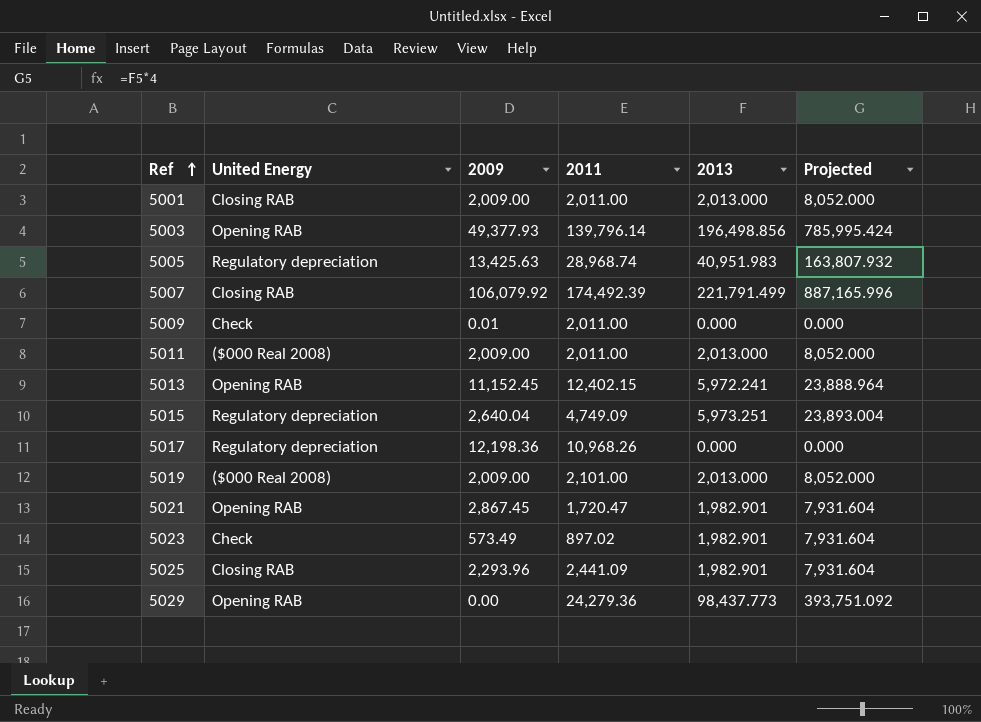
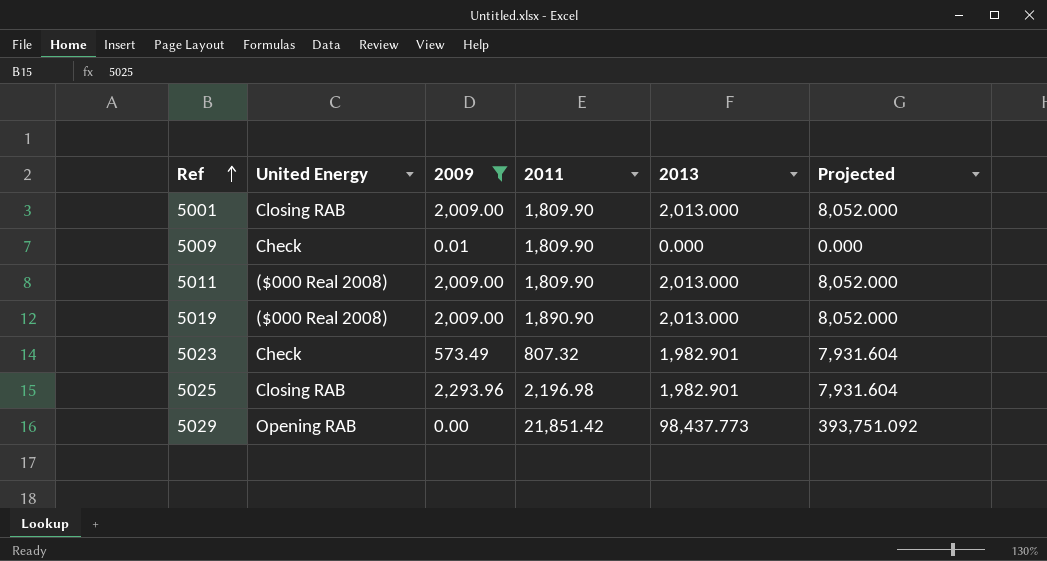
filter: none -> 2009 <= 2,293.96
5001 | 2011: 2,011.00 -> 1,809.90
5009 | 2011: 2,011.00 -> 1,809.90
5011 | 2011: 2,011.00 -> 1,809.90
5019 | 2011: 2,101.00 -> 1,890.90
5023 | 2011: 897.02 -> 807.32
5025 | 2011: 2,441.09 -> 2,196.98
5029 | 2011: 24,279.36 -> 21,851.42

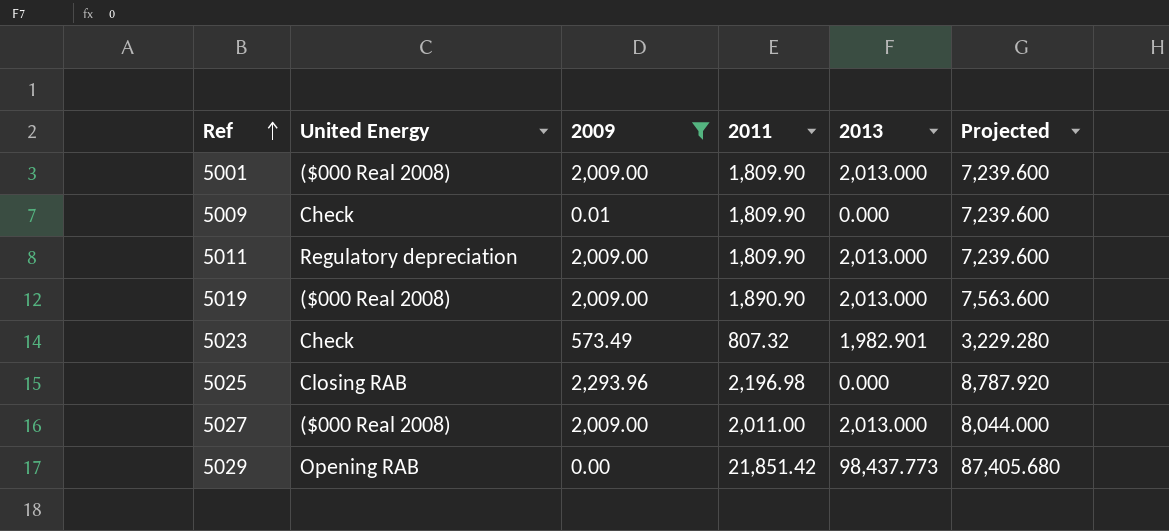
column Projected | formula: [2013] * 4 -> [2011] * 4
5001 | United Energy: Closing RAB -> ($000 Real 2008)
5011 | United Energy: ($000 Real 2008) -> Regulatory depreciation
5025 | 2013: 1,982.901 -> 0.000
row 5027: none -> ($000 Real 2008) | 2,009.00 | 2,011.00 | 2,013.000 | 8,044.000

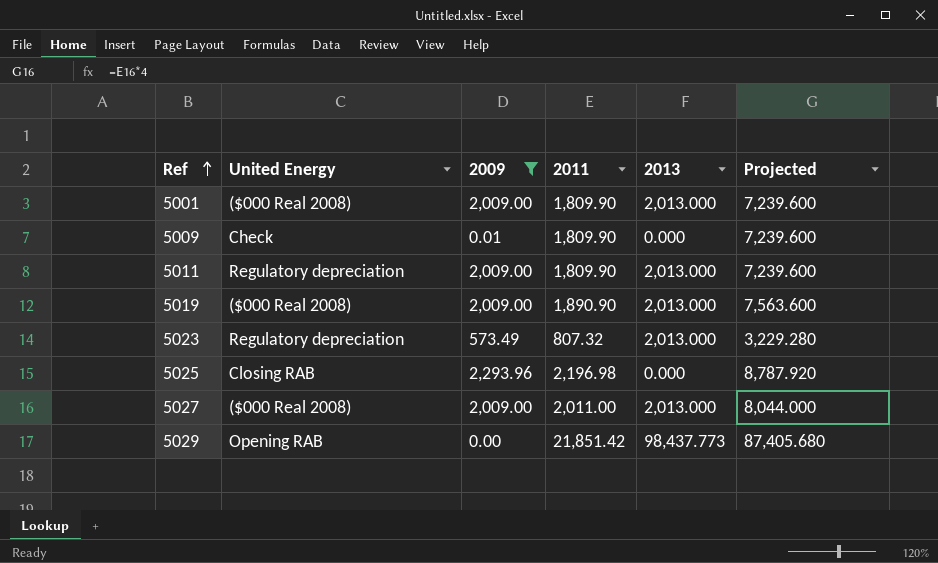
5023 | United Energy: Check -> Regulatory depreciation
5023 | 2013: 1,982.901 -> 2,013.000

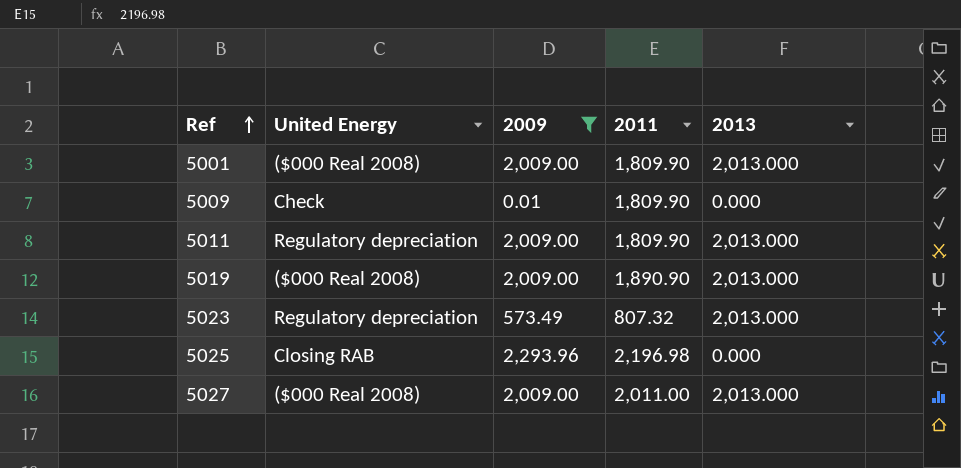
column Projected | formula: [2011] * 4 -> none
row 5029: Opening RAB | 0.00 | 21,851.42 | 98,437.773 | 87,405.680 -> none

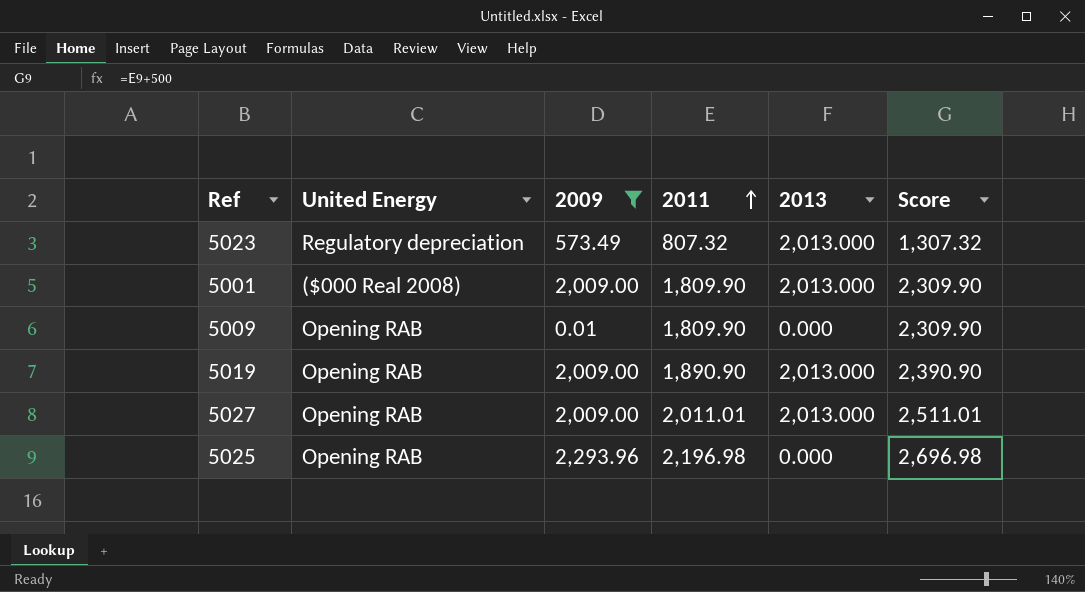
row order: Ref ascending -> 2011 ascending
column Score | formula: none -> [2011] + 500
row 5011: Regulatory depreciation | 2,009.00 | 1,809.90 | 2,013.000 -> none
5009 | United Energy: Check -> Opening RAB
5019 | United Energy: ($000 Real 2008) -> Opening RAB
5027 | United Energy: ($000 Real 2008) -> Opening RAB
5027 | 2011: 2,011.00 -> 2,011.01
5025 | United Energy: Closing RAB -> Opening RAB

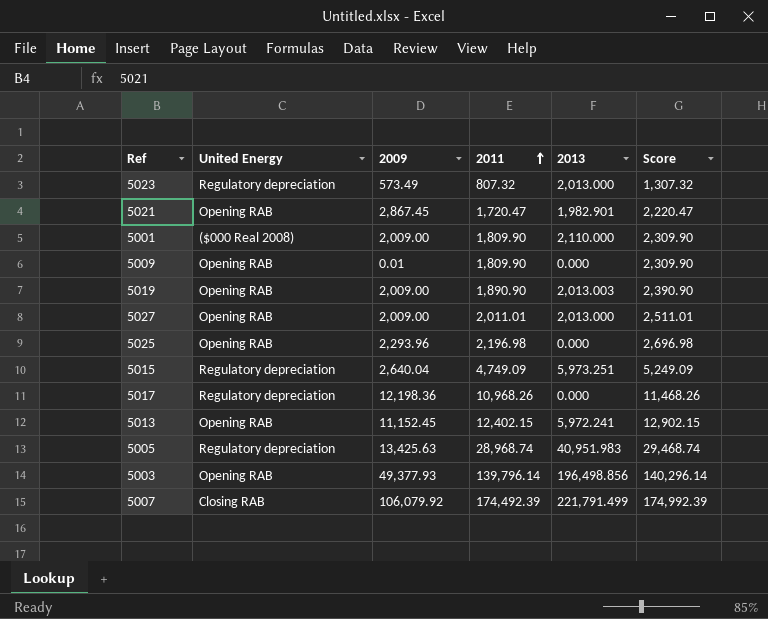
filter: 2009 <= 2,293.96 -> none
5001 | 2013: 2,013.000 -> 2,110.000
5019 | 2013: 2,013.000 -> 2,013.003

